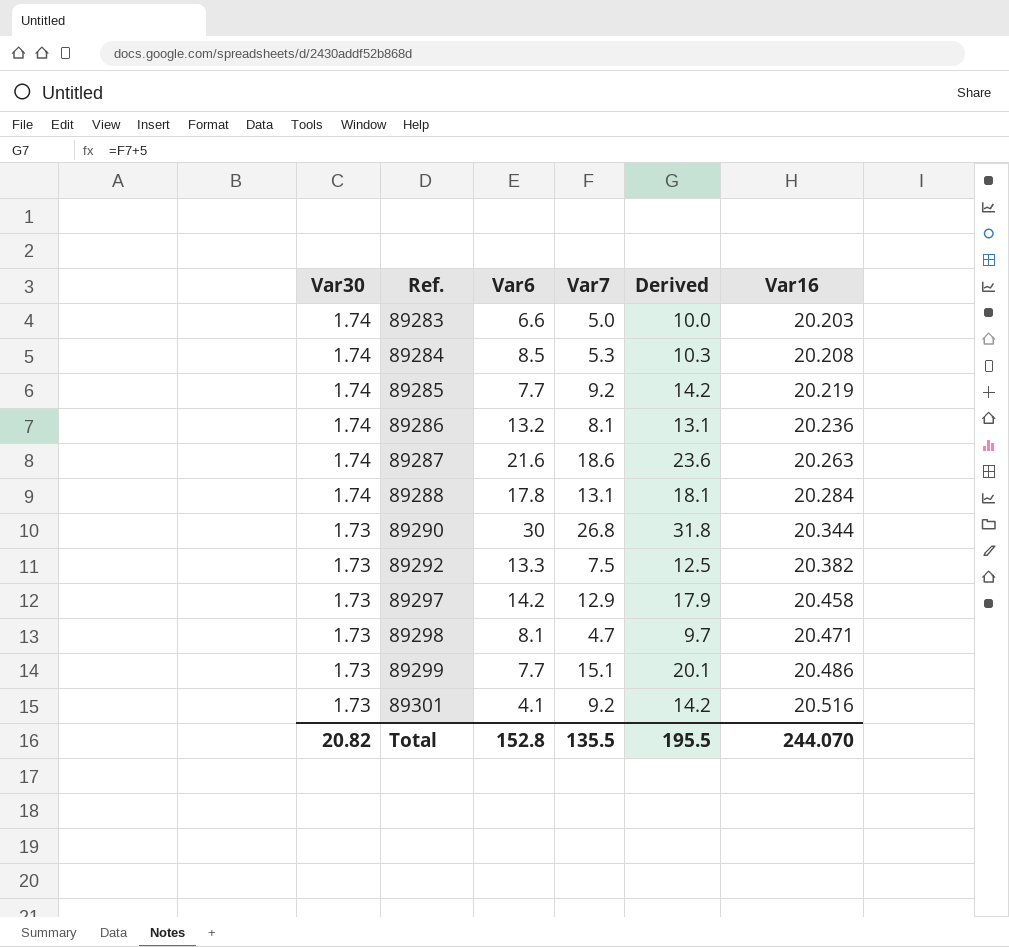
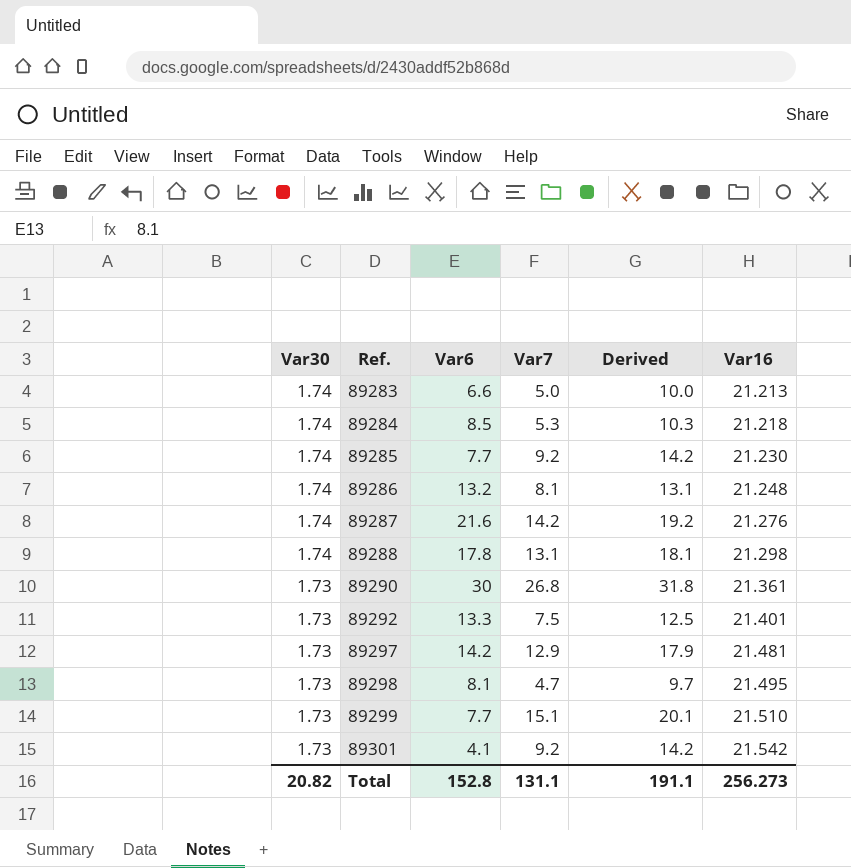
89283 | Var16: 20.203 -> 21.213
89284 | Var16: 20.208 -> 21.218
89285 | Var16: 20.219 -> 21.230
89286 | Var16: 20.236 -> 21.248
89287 | Var7: 18.6 -> 14.2
89287 | Derived: 23.6 -> 19.2
89287 | Var16: 20.263 -> 21.276
89288 | Var16: 20.284 -> 21.298
89290 | Var16: 20.344 -> 21.361
89292 | Var16: 20.382 -> 21.401
89297 | Var16: 20.458 -> 21.481
89298 | Var16: 20.471 -> 21.495
89299 | Var16: 20.486 -> 21.510
89301 | Var16: 20.516 -> 21.542
Total | Var7: 135.5 -> 131.1
Total | Derived: 195.5 -> 191.1
Total | Var16: 244.070 -> 256.273

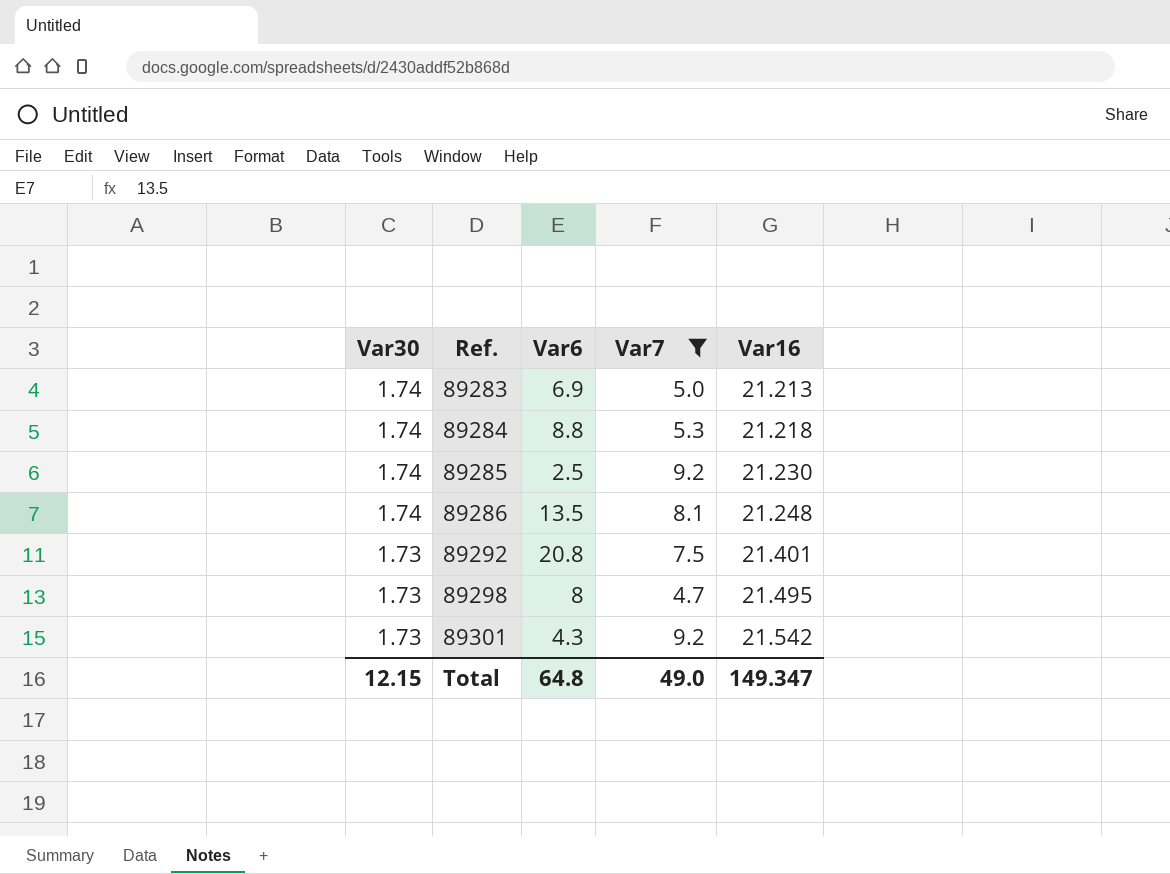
filter: none -> Var7 <= 9.2
column Derived | formula: [Var7] + 5 -> none
89283 | Var6: 6.6 -> 6.9
89284 | Var6: 8.5 -> 8.8
89285 | Var6: 7.7 -> 2.5
89286 | Var6: 13.2 -> 13.5
89292 | Var6: 13.3 -> 20.8
89298 | Var6: 8.1 -> 8
89301 | Var6: 4.1 -> 4.3
Total | Var30: 20.82 -> 12.15
Total | Var6: 152.8 -> 64.8
Total | Var7: 131.1 -> 49.0
Total | Var16: 256.273 -> 149.347

